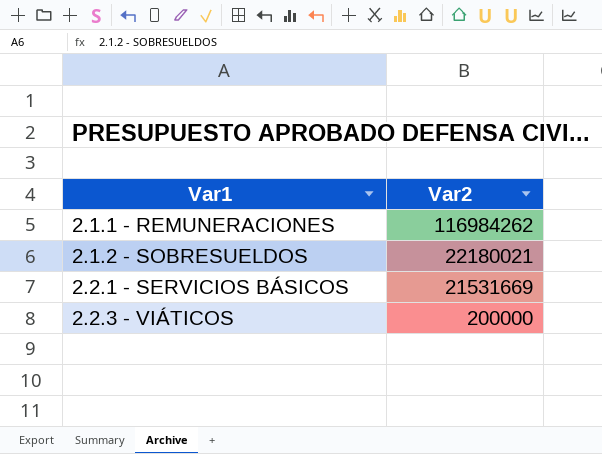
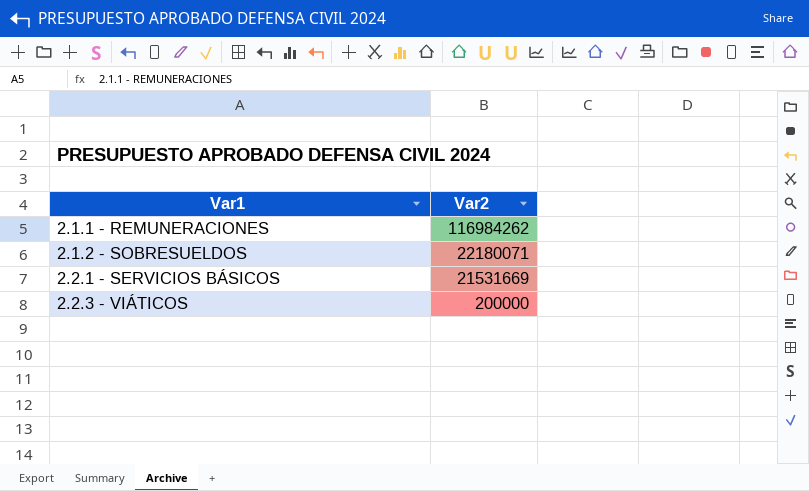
2.1.2 - SOBRESUELDOS | Var2: 22180021 -> 22180071

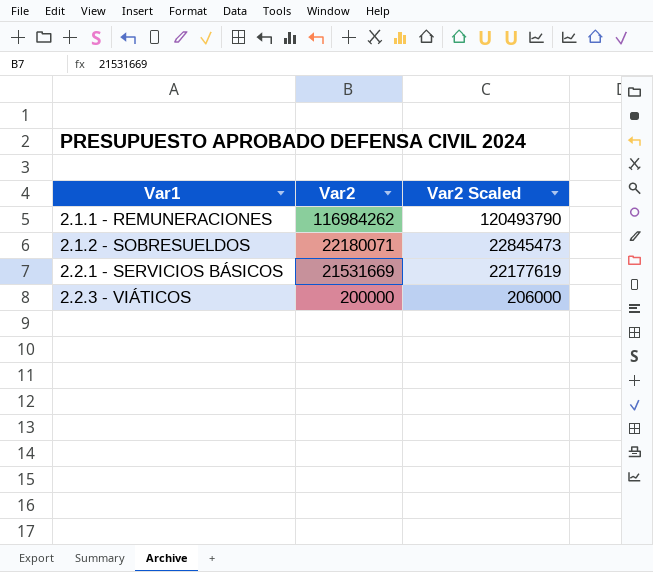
column Var2 Scaled | formula: none -> [Var2] * 1.03

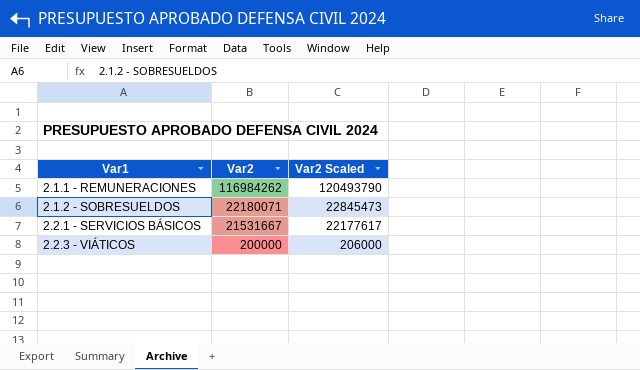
2.2.1 - SERVICIOS BÁSICOS | Var2: 21531669 -> 21531667
2.2.1 - SERVICIOS BÁSICOS | Var2 Scaled: 22177619 -> 22177617

